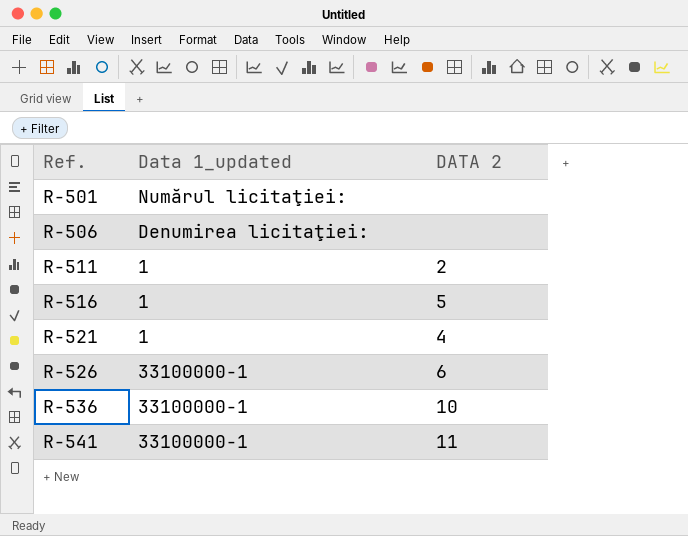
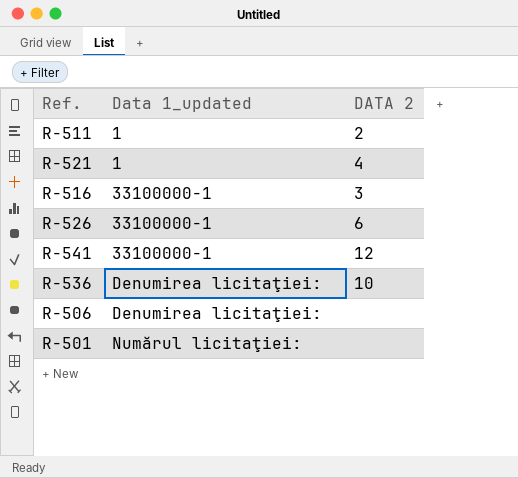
row order: Ref. ascending -> Data 1_updated ascending
R-516 | Data 1_updated: 1 -> 33100000-1
R-516 | DATA 2: 5 -> 3
R-541 | DATA 2: 11 -> 12
R-536 | Data 1_updated: 33100000-1 -> Denumirea licitaţiei:

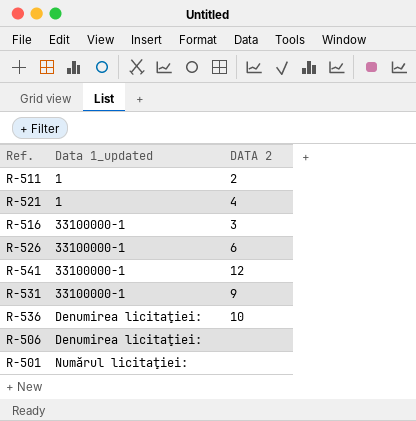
row R-531: none -> 33100000-1 | 9

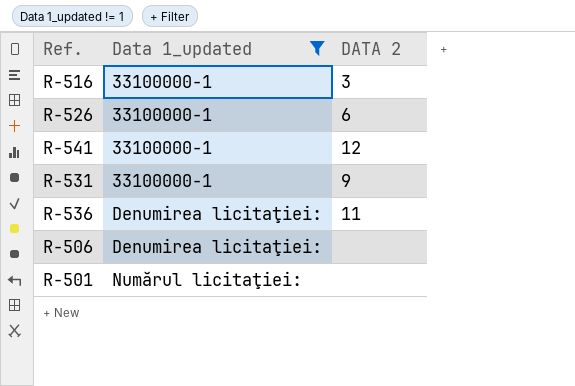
filter: none -> Data 1_updated != 1
R-536 | DATA 2: 10 -> 11

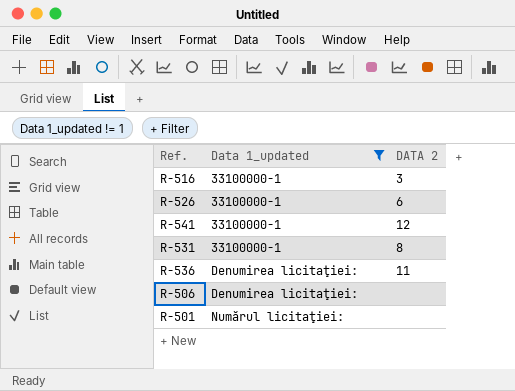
R-531 | DATA 2: 9 -> 8

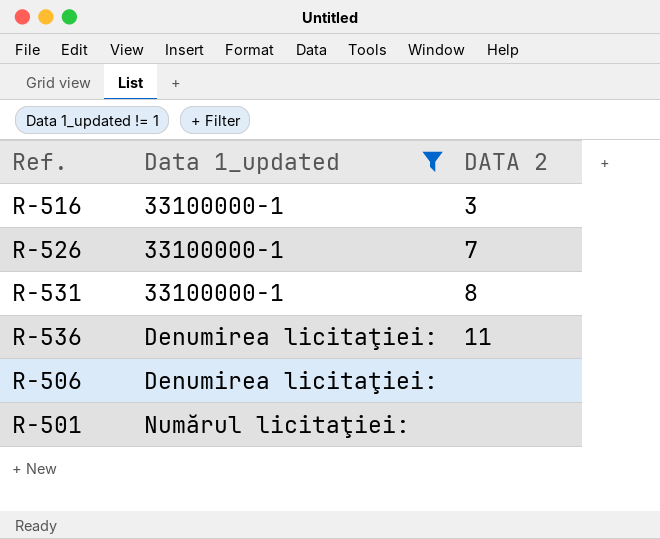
row R-541: 33100000-1 | 12 -> none
R-526 | DATA 2: 6 -> 7

